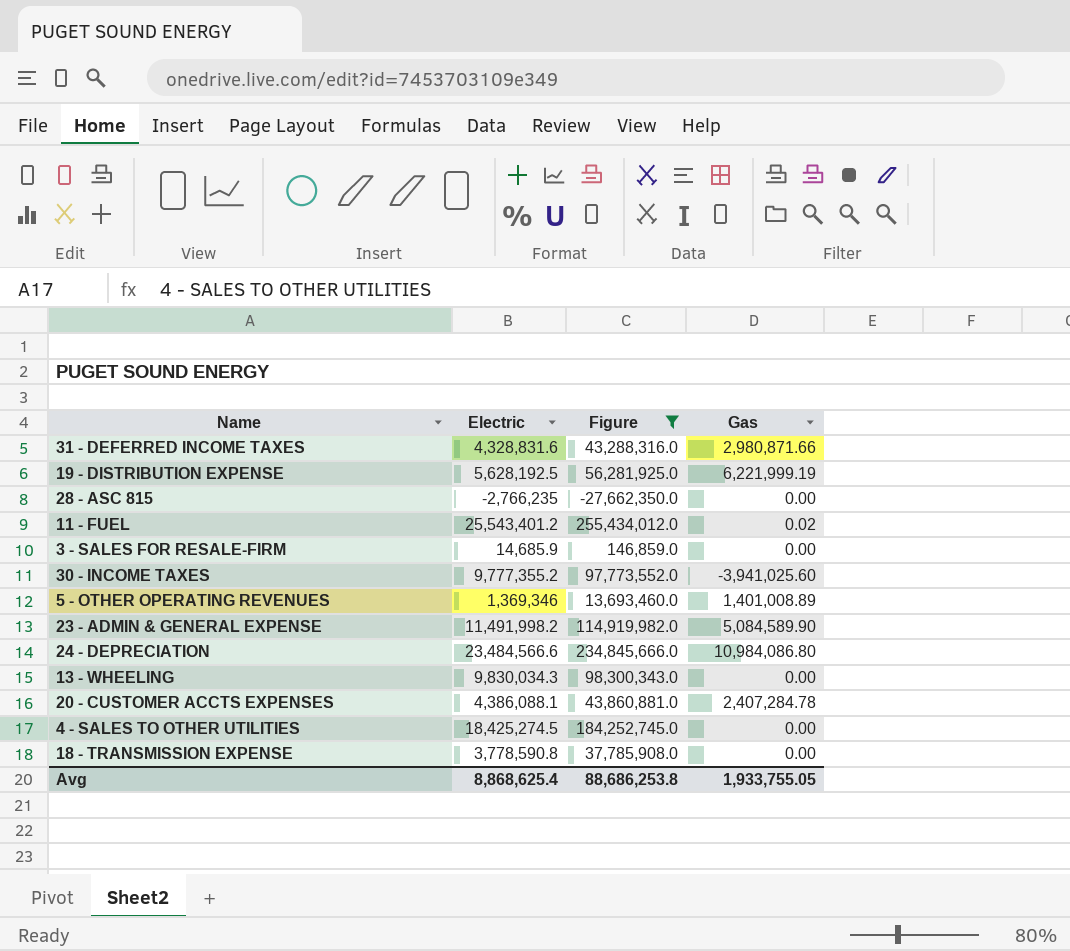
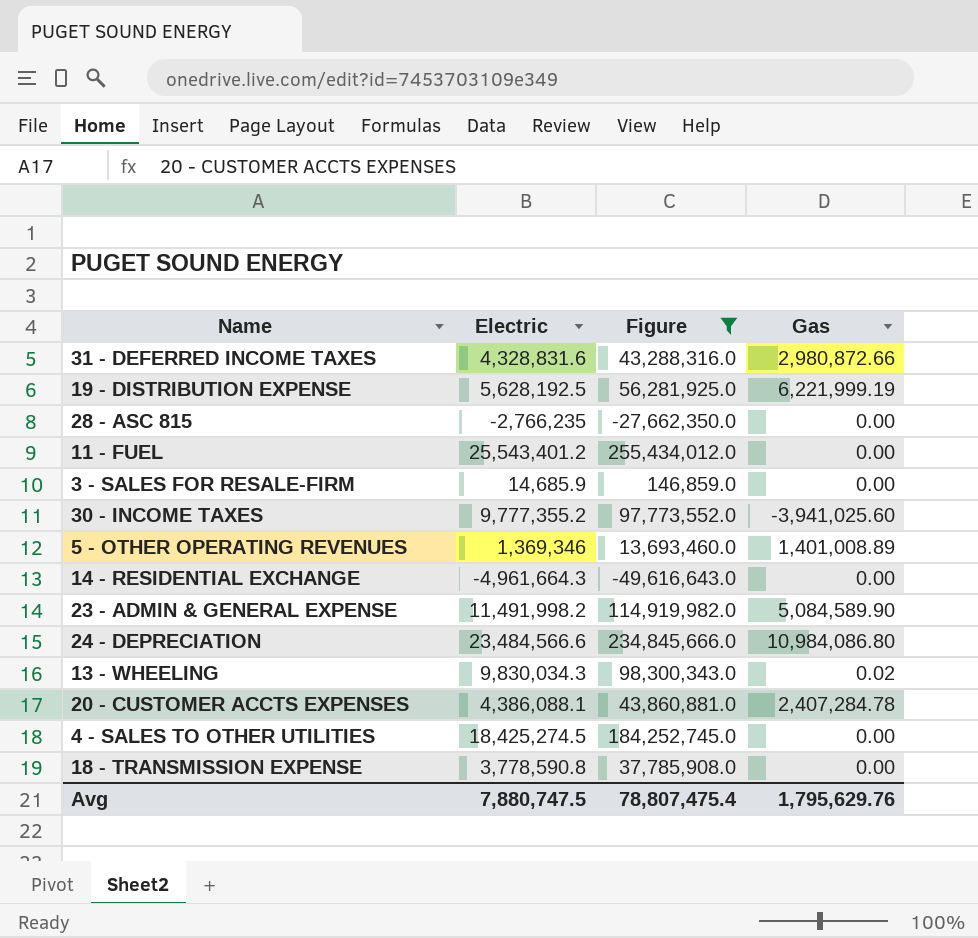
31 - DEFERRED INCOME TAXES | Gas: 2,980,871.66 -> 2,980,872.66
11 - FUEL | Gas: 0.02 -> 0.00
row 14 - RESIDENTIAL EXCHANGE: none -> -4,961,664.3 | -49,616,643.0 | 0.00
13 - WHEELING | Gas: 0.00 -> 0.02
Avg | Electric: 8,868,625.4 -> 7,880,747.5
Avg | Figure: 88,686,253.8 -> 78,807,475.4
Avg | Gas: 1,933,755.05 -> 1,795,629.76

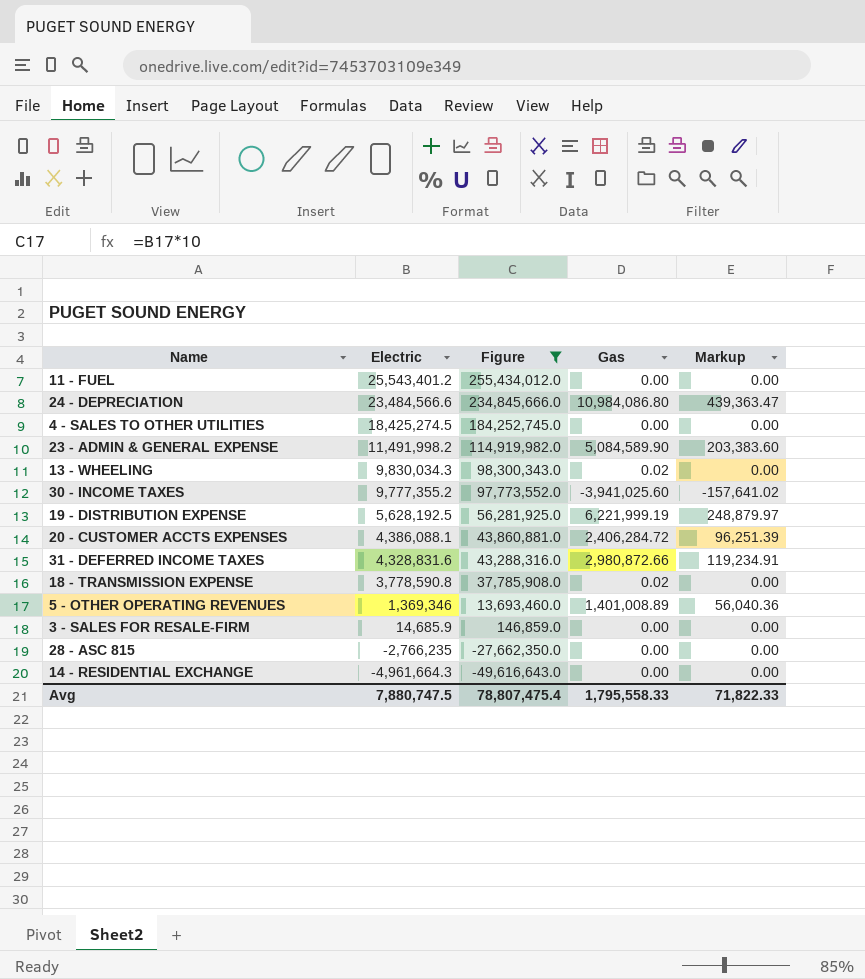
row order: none -> Electric descending
column Markup | formula: none -> [Gas] * 0.04
20 - CUSTOMER ACCTS EXPENSES | Gas: 2,407,284.78 -> 2,406,284.72
18 - TRANSMISSION EXPENSE | Gas: 0.00 -> 0.02
Avg | Gas: 1,795,629.76 -> 1,795,558.33

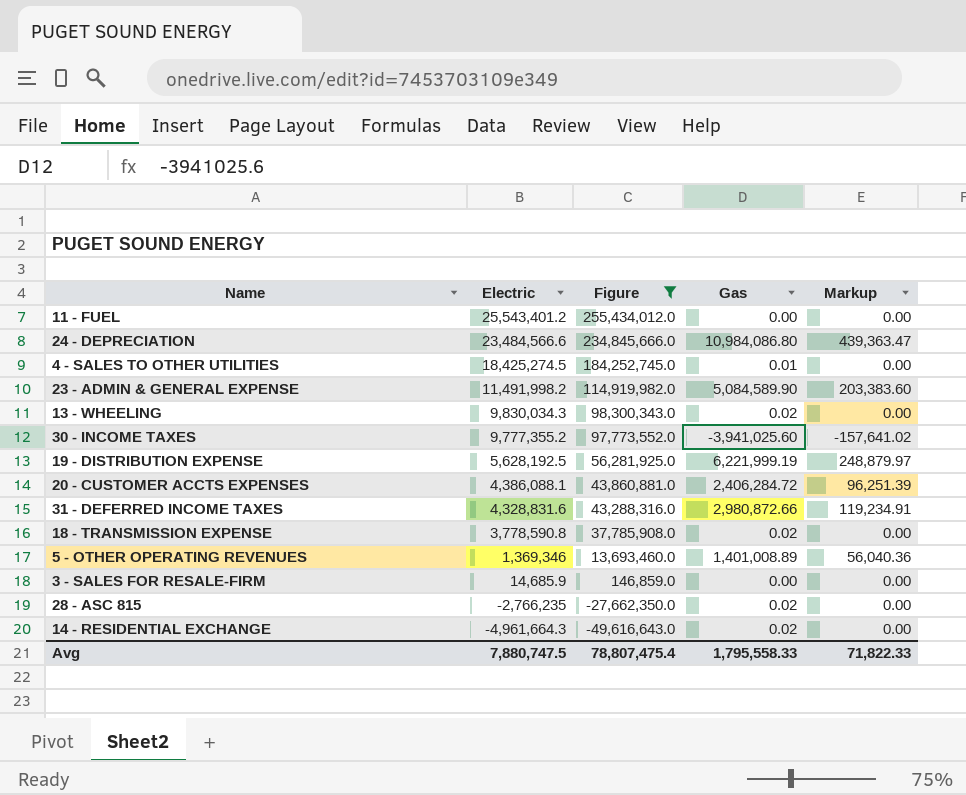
4 - SALES TO OTHER UTILITIES | Gas: 0.00 -> 0.01
28 - ASC 815 | Gas: 0.00 -> 0.02
14 - RESIDENTIAL EXCHANGE | Gas: 0.00 -> 0.02

